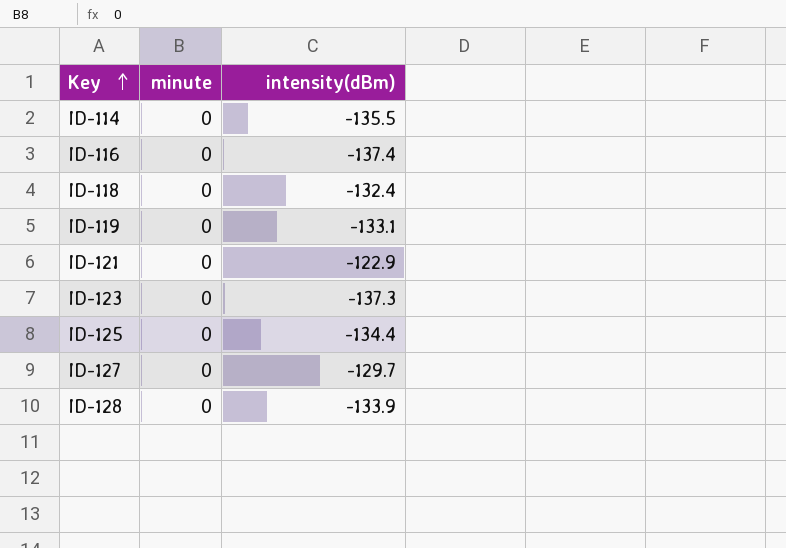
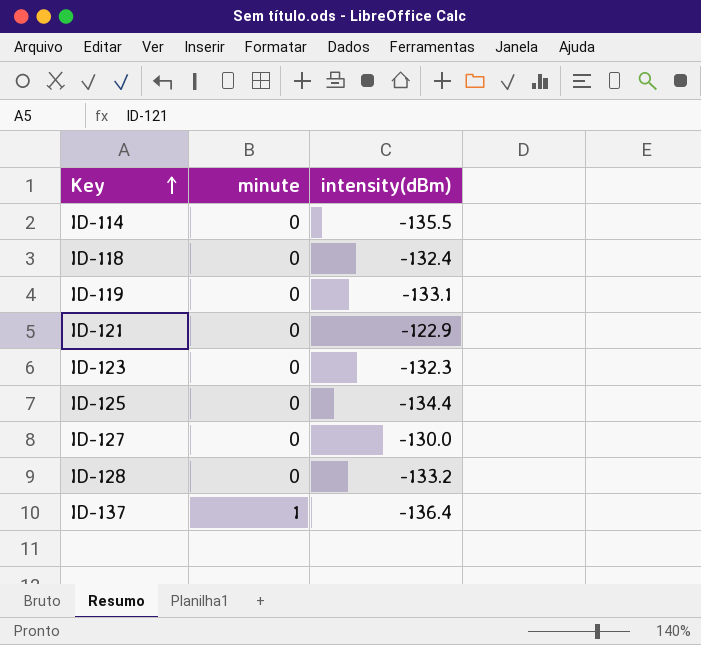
row ID-116: 0 | -137.4 -> none
ID-123 | intensity(dBm): -137.3 -> -132.3
ID-127 | intensity(dBm): -129.7 -> -130.0
ID-128 | intensity(dBm): -133.9 -> -133.2
row ID-137: none -> 1 | -136.4

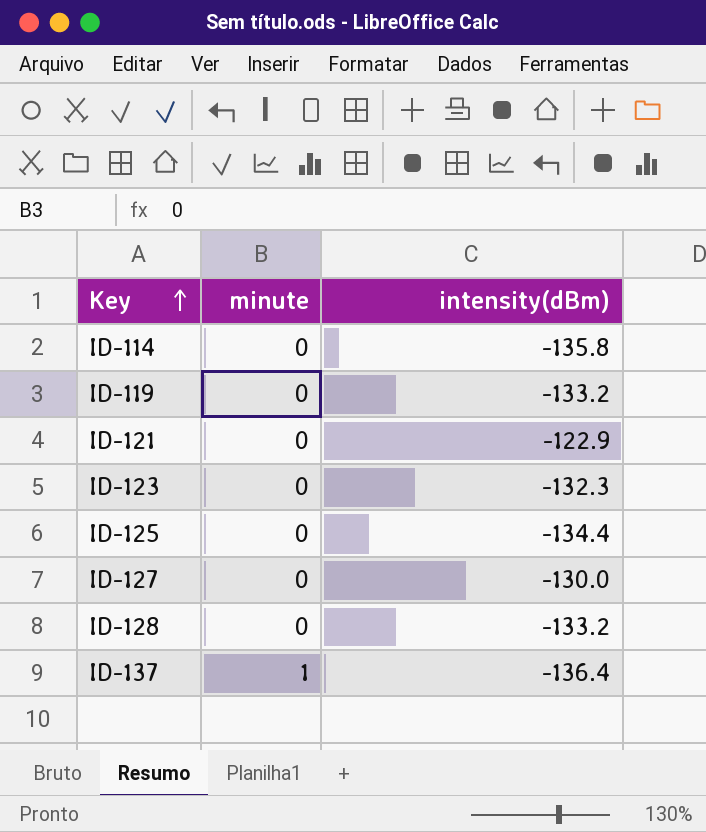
row ID-118: 0 | -132.4 -> none
ID-114 | intensity(dBm): -135.5 -> -135.8
ID-119 | intensity(dBm): -133.1 -> -133.2

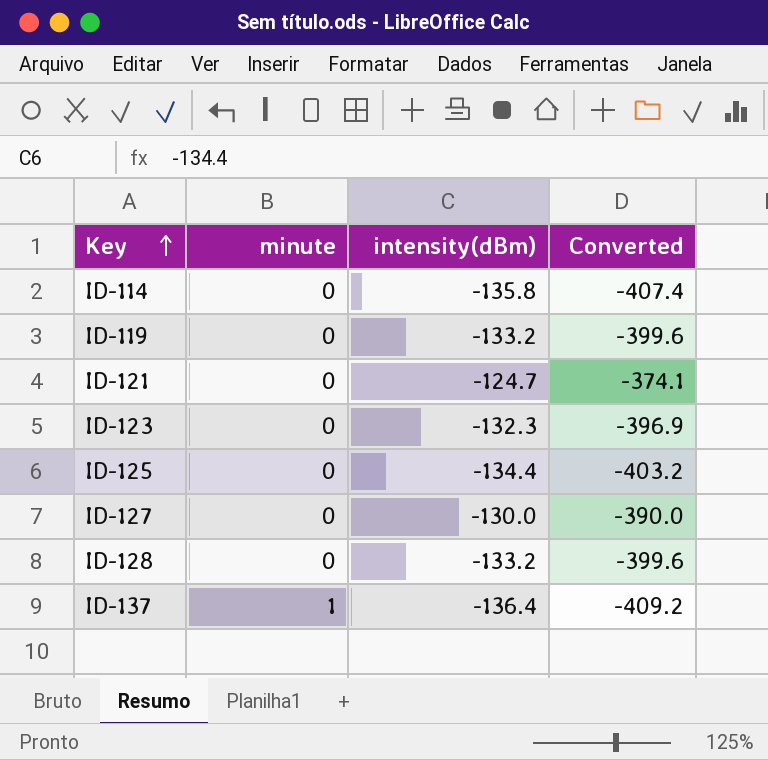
column Converted | formula: none -> [intensity(dBm)] * 3
ID-121 | intensity(dBm): -122.9 -> -124.7

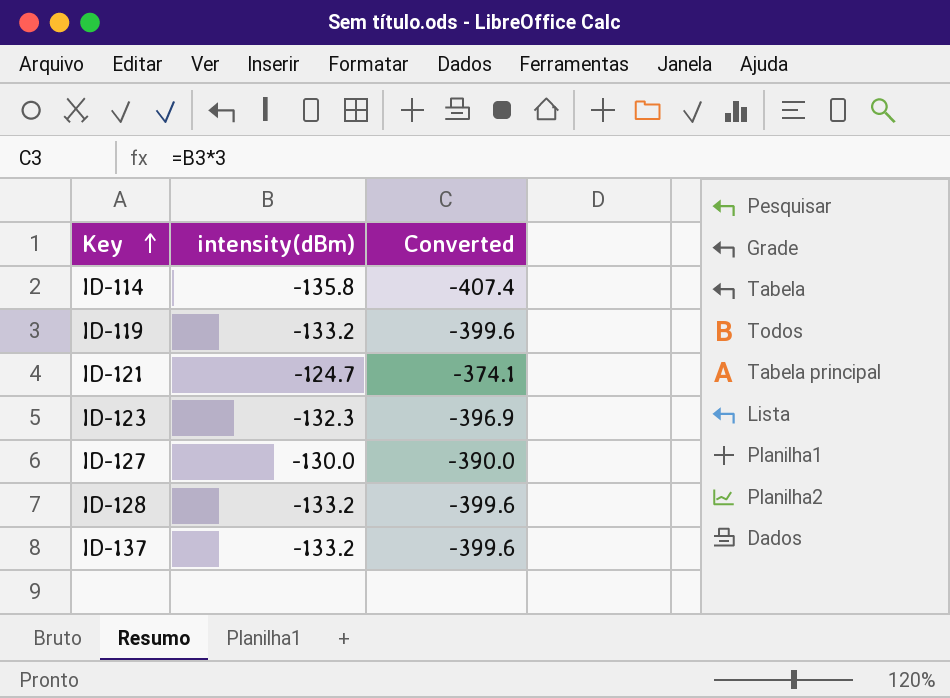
column minute | position: 2 -> none
row ID-125: 0 | -134.4 | -403.2 -> none
ID-137 | intensity(dBm): -136.4 -> -133.2
ID-137 | Converted: -409.2 -> -399.6

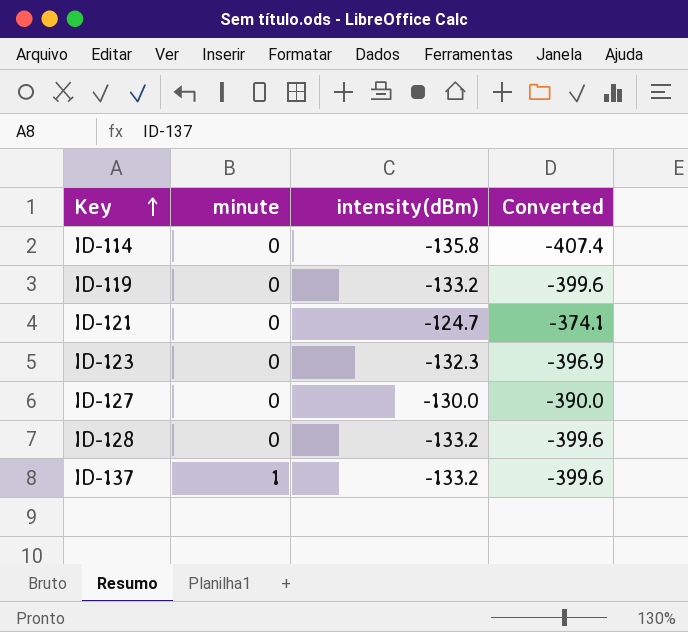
column minute | position: none -> 2

